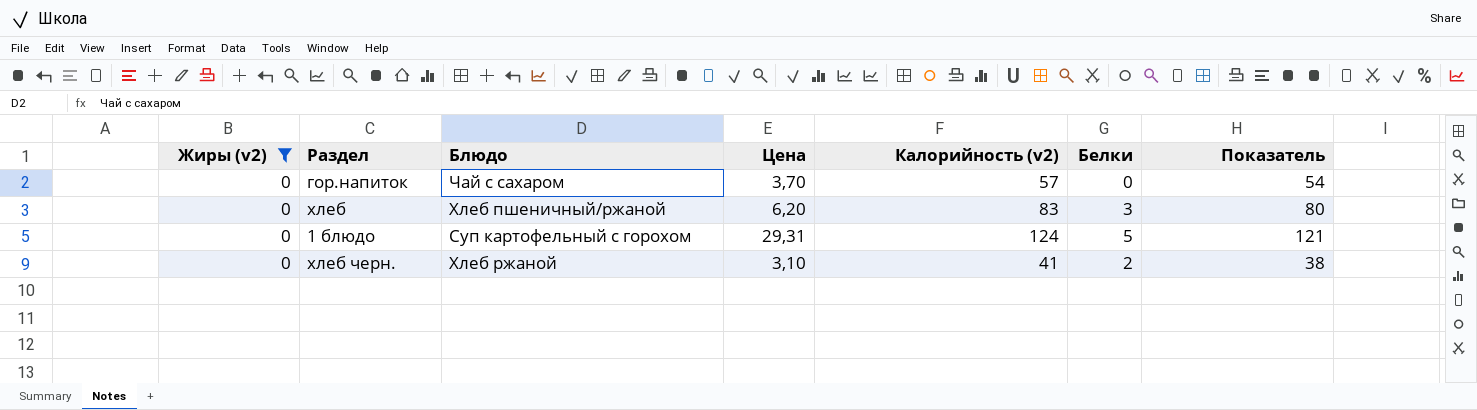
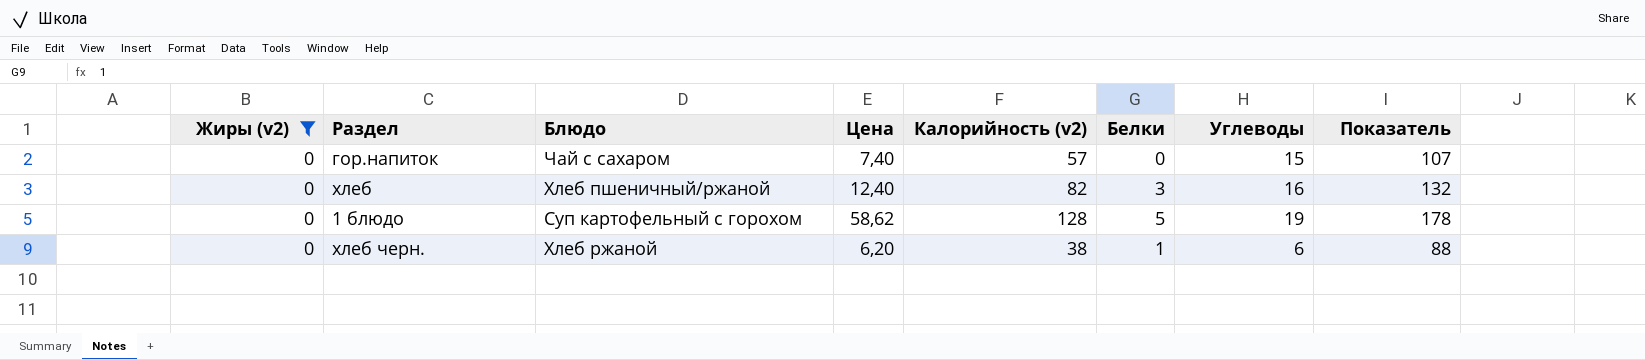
column Углеводы | position: none -> 7
column Показатель | formula: [Калорийность (v2)] - 3 -> [Калорийность (v2)] + 50
гор.напиток | Цена: 3,70 -> 7,40
хлеб | Цена: 6,20 -> 12,40
хлеб | Калорийность (v2): 83 -> 82
1 блюдо | Цена: 29,31 -> 58,62
1 блюдо | Калорийность (v2): 124 -> 128
хлеб черн. | Цена: 3,10 -> 6,20
хлеб черн. | Калорийность (v2): 41 -> 38
хлеб черн. | Белки: 2 -> 1

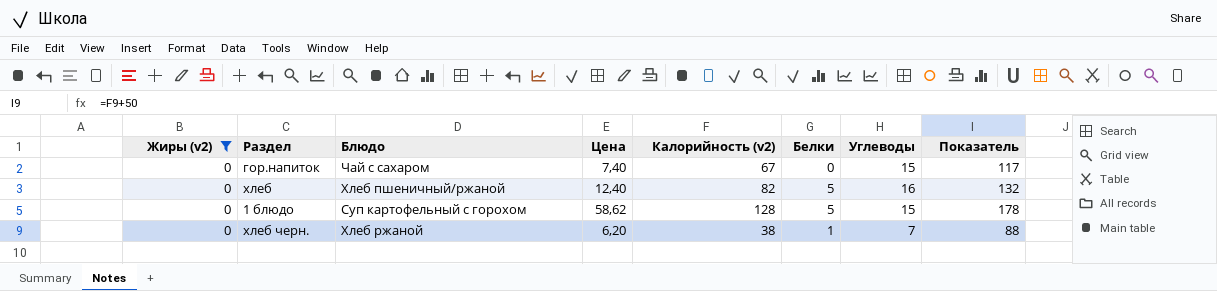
гор.напиток | Калорийность (v2): 57 -> 67
гор.напиток | Показатель: 107 -> 117
хлеб | Белки: 3 -> 5
1 блюдо | Углеводы: 19 -> 15
хлеб черн. | Углеводы: 6 -> 7

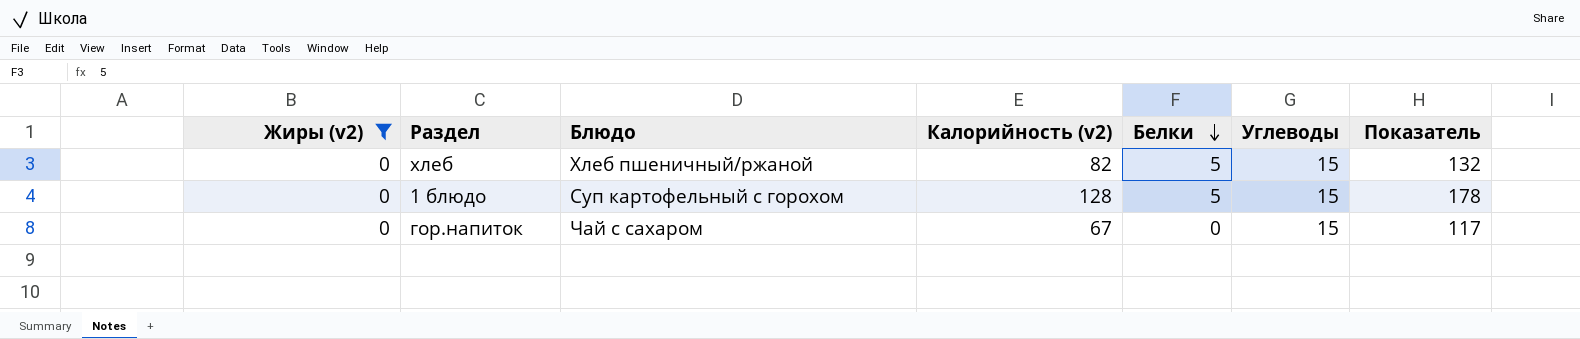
row order: none -> Белки descending
column Цена | position: 4 -> none
row хлеб черн.: 0 | Хлеб ржаной | 6,20 | 38 | 1 | 7 | 88 -> none
хлеб | Углеводы: 16 -> 15

